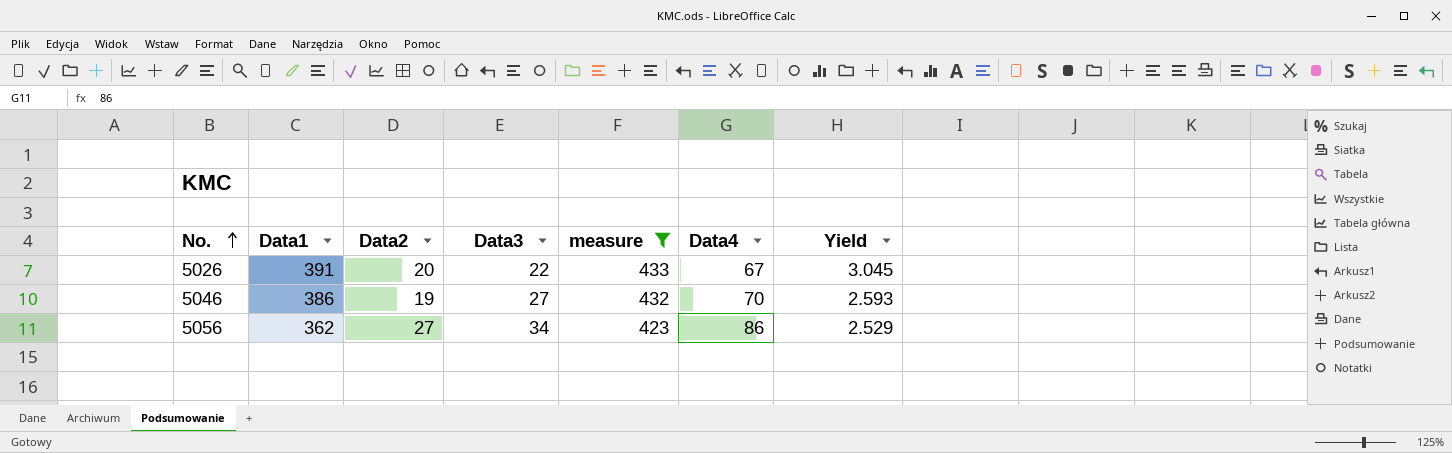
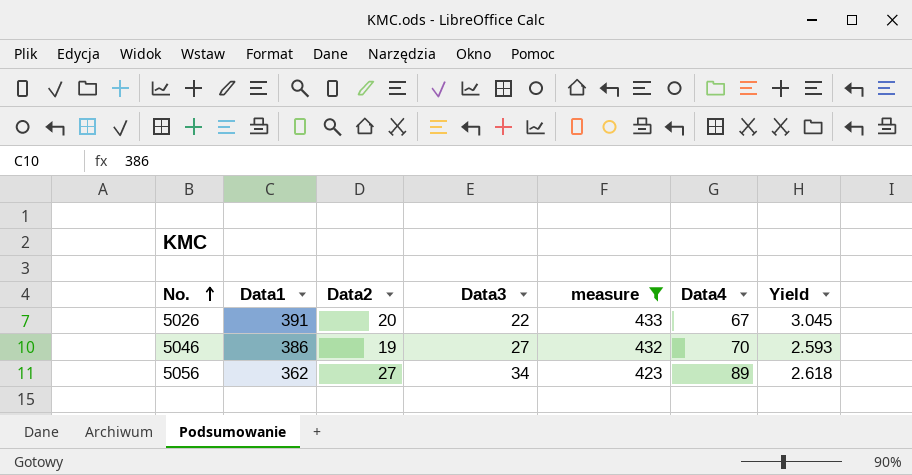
5056 | Data4: 86 -> 89
5056 | Yield: 2.529 -> 2.618

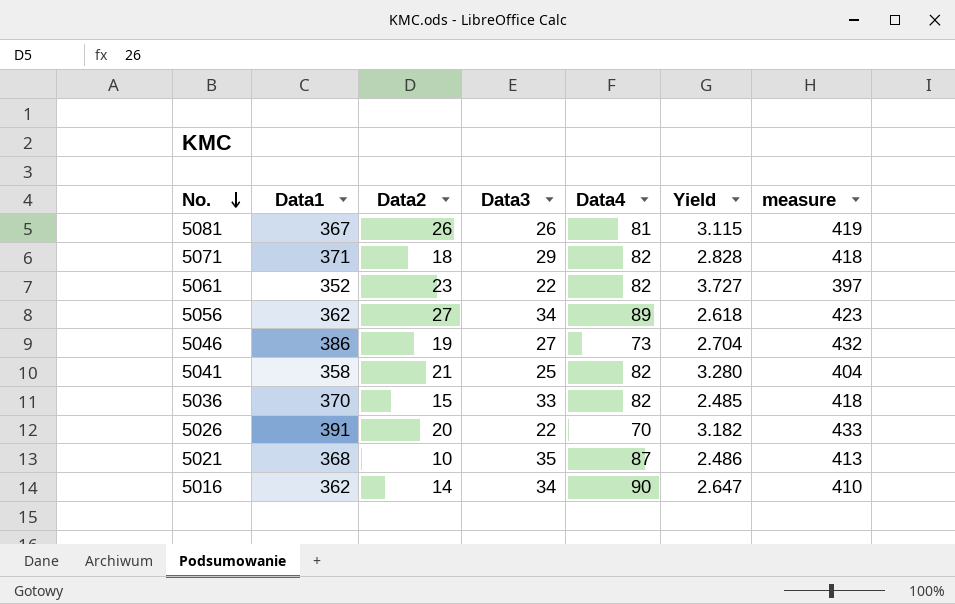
filter: measure >= 423 -> none
row order: No. ascending -> No. descending
column measure | position: 5 -> 7
5046 | Data4: 70 -> 73
5046 | Yield: 2.593 -> 2.704
5026 | Data4: 67 -> 70
5026 | Yield: 3.045 -> 3.182

